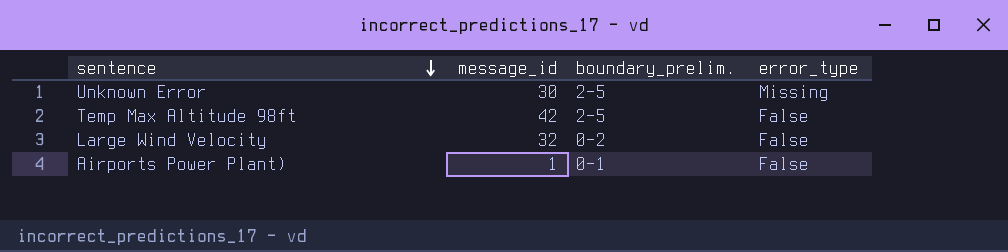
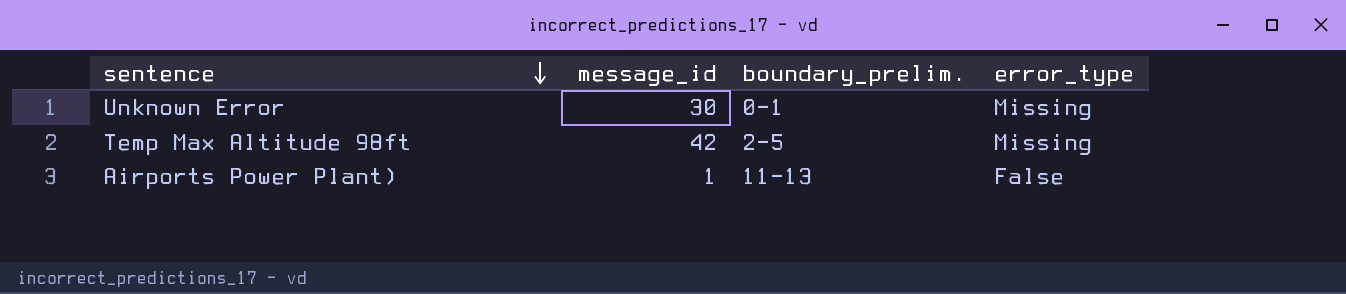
row Large Wind Velocity: 32 | 0-2 | False -> none
Unknown Error | boundary_prelim.: 2-5 -> 0-1
Temp Max Altitude 98ft | error_type: False -> Missing
Airports Power Plant) | boundary_prelim.: 0-1 -> 11-13

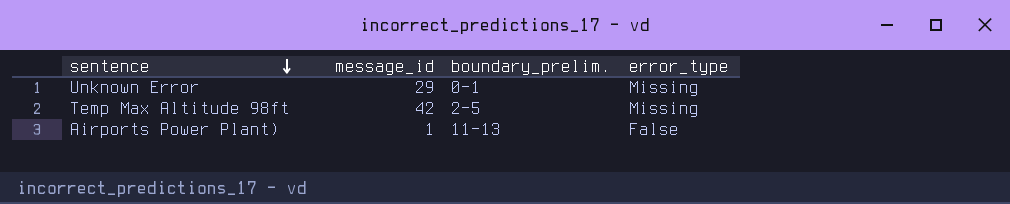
Unknown Error | message_id: 30 -> 29

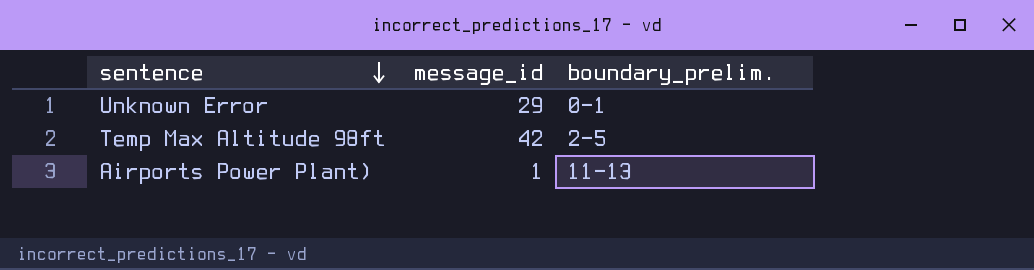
column error_type | position: 4 -> none

